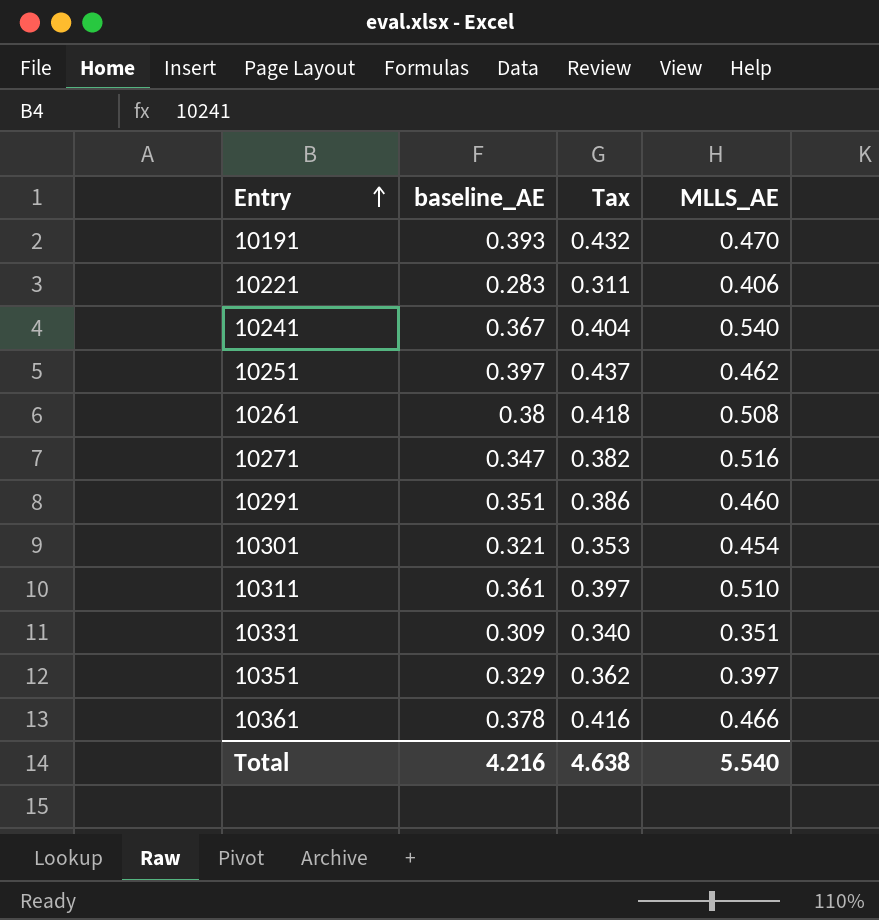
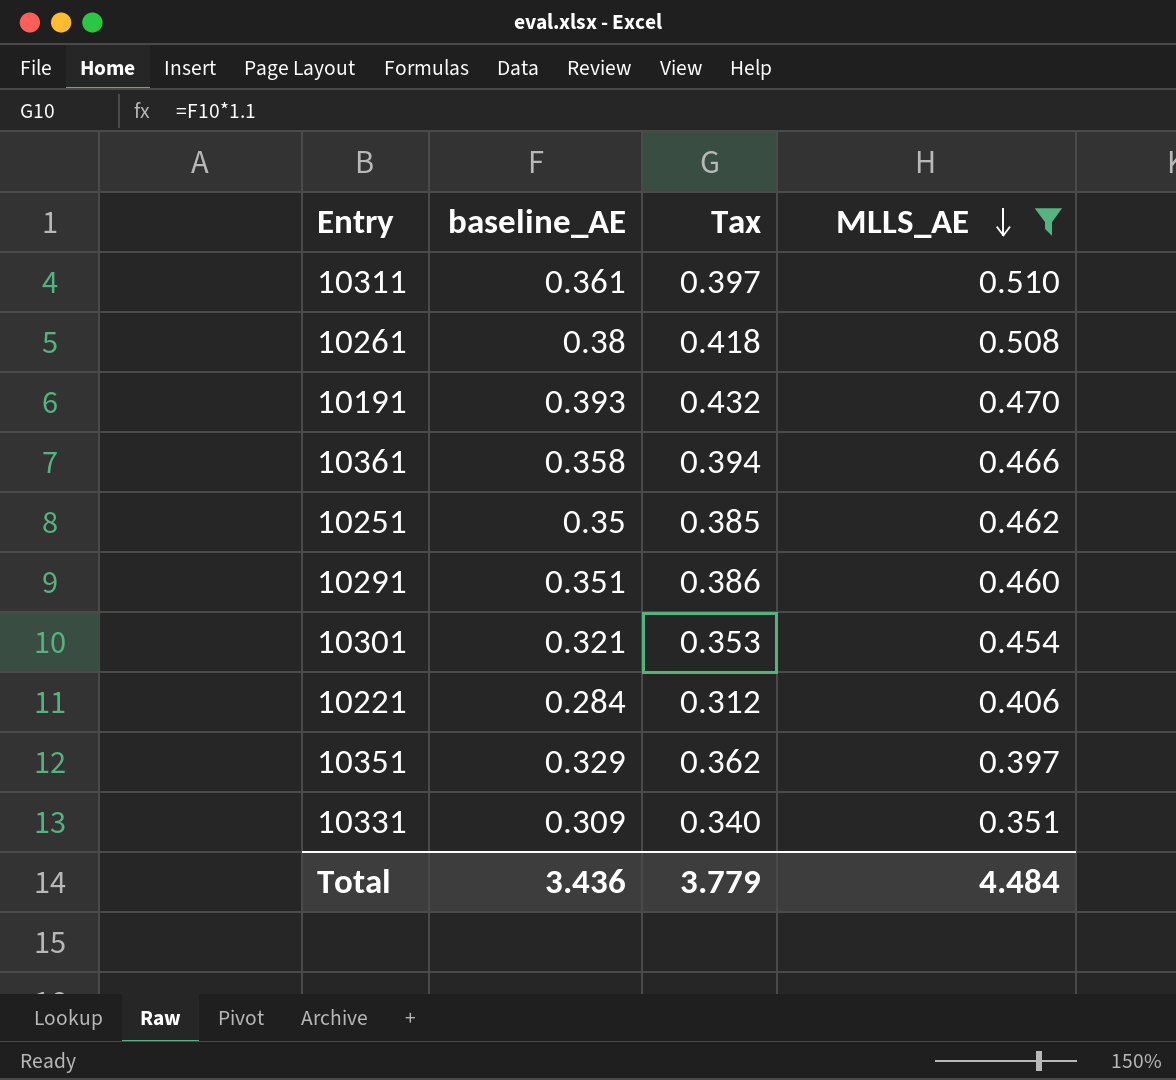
filter: none -> MLLS_AE <= 0.510
row order: Entry ascending -> MLLS_AE descending
10361 | baseline_AE: 0.378 -> 0.358
10361 | Tax: 0.416 -> 0.394
10251 | baseline_AE: 0.397 -> 0.35
10251 | Tax: 0.437 -> 0.385
10221 | baseline_AE: 0.283 -> 0.284
10221 | Tax: 0.311 -> 0.312
Total | baseline_AE: 4.216 -> 3.436
Total | Tax: 4.638 -> 3.779
Total | MLLS_AE: 5.540 -> 4.484

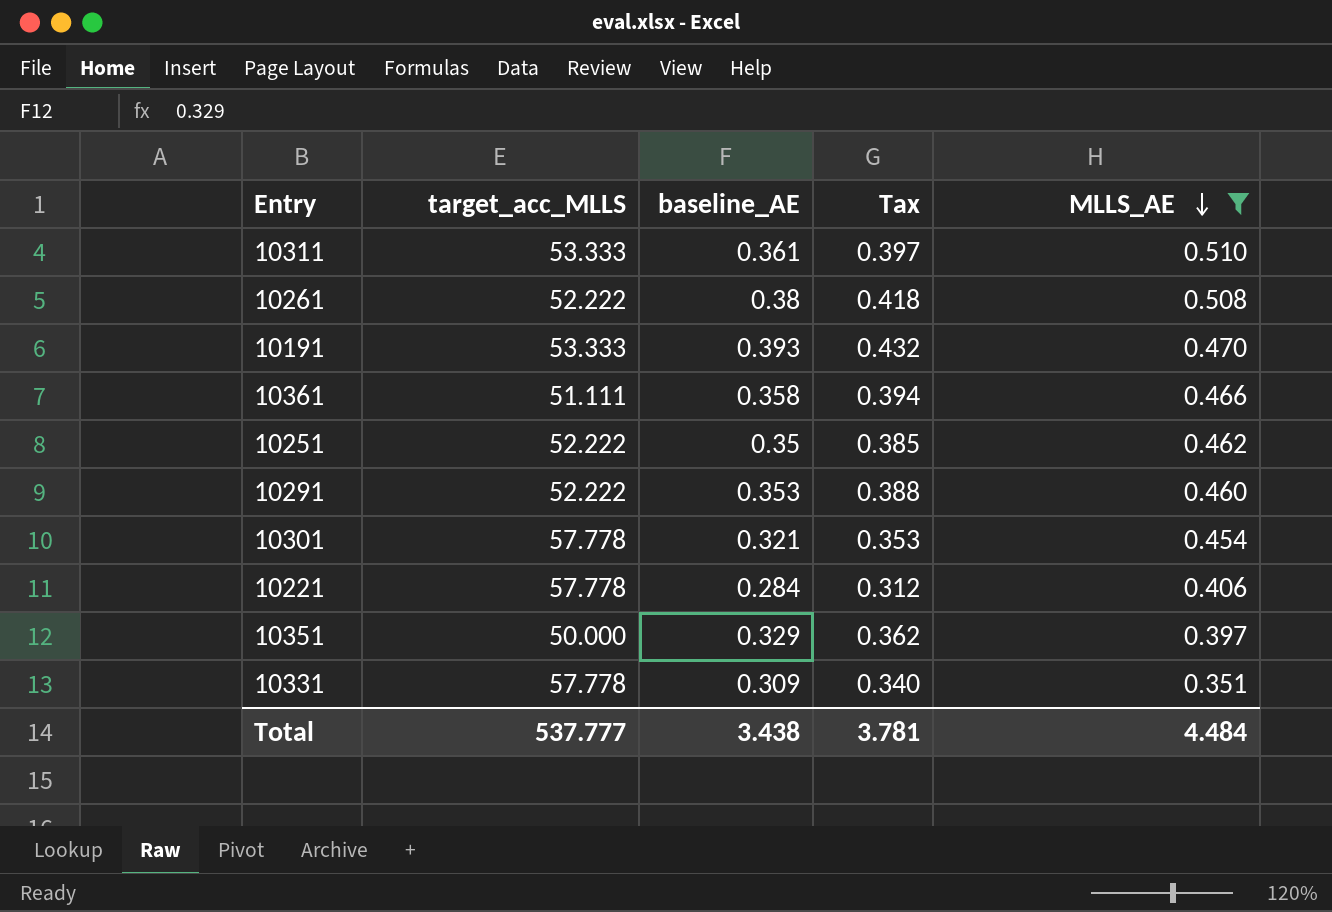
column target_acc_MLLS | position: none -> 2
10291 | baseline_AE: 0.351 -> 0.353
10291 | Tax: 0.386 -> 0.388
Total | baseline_AE: 3.436 -> 3.438
Total | Tax: 3.779 -> 3.781

